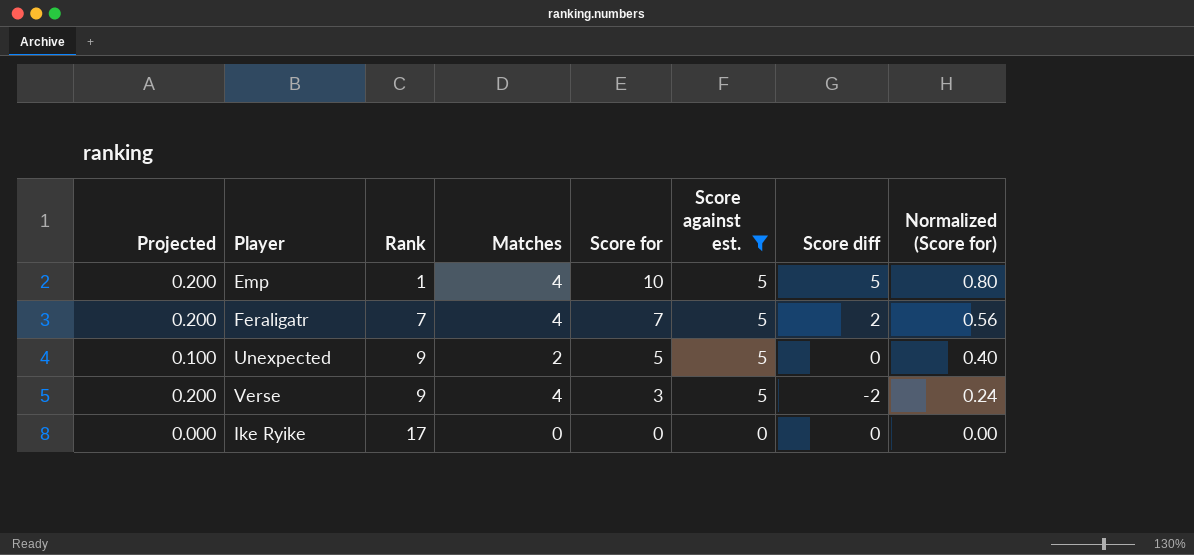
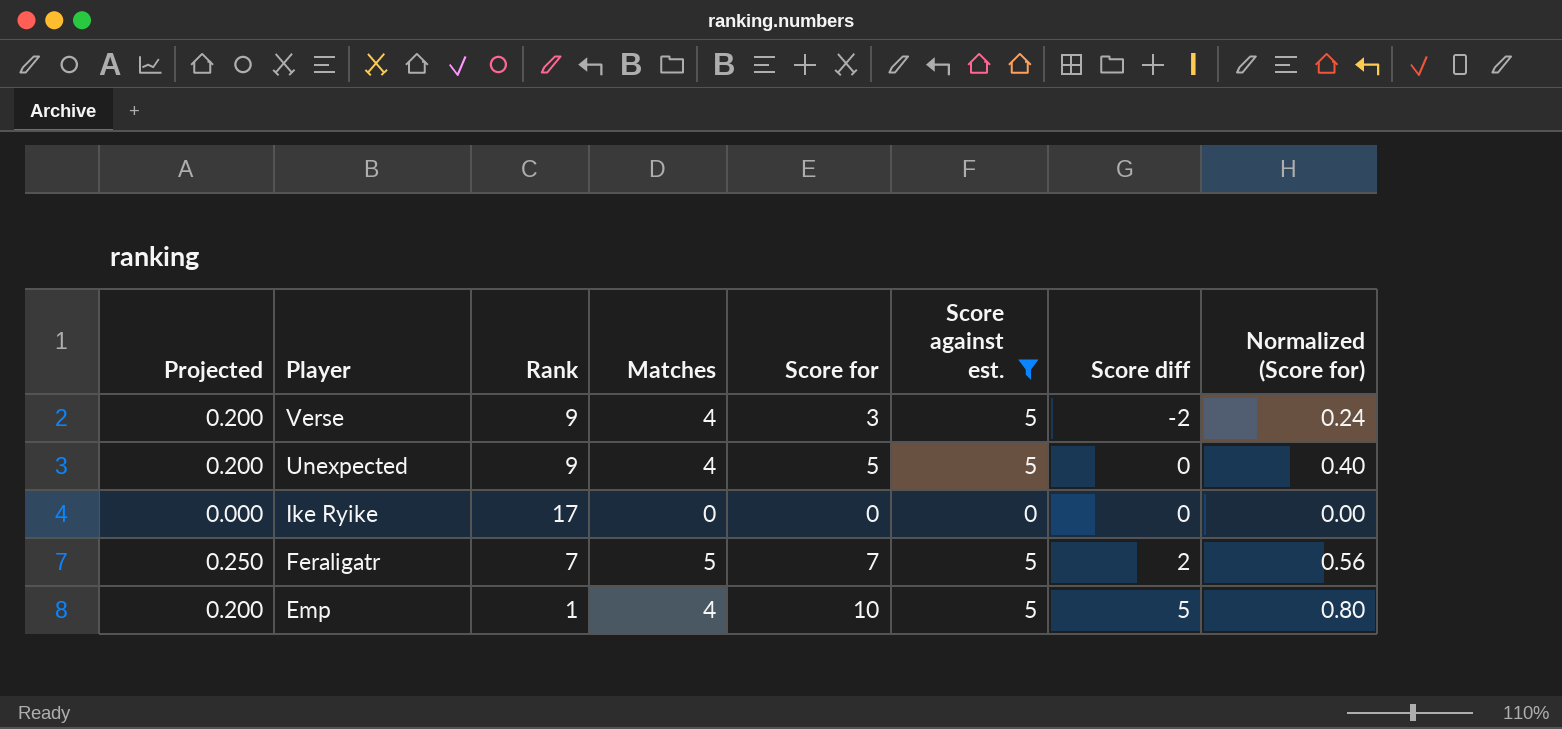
row order: Rank ascending -> Player descending
Unexpected | Projected: 0.100 -> 0.200
Unexpected | Matches: 2 -> 4
Feraligatr | Projected: 0.200 -> 0.250
Feraligatr | Matches: 4 -> 5

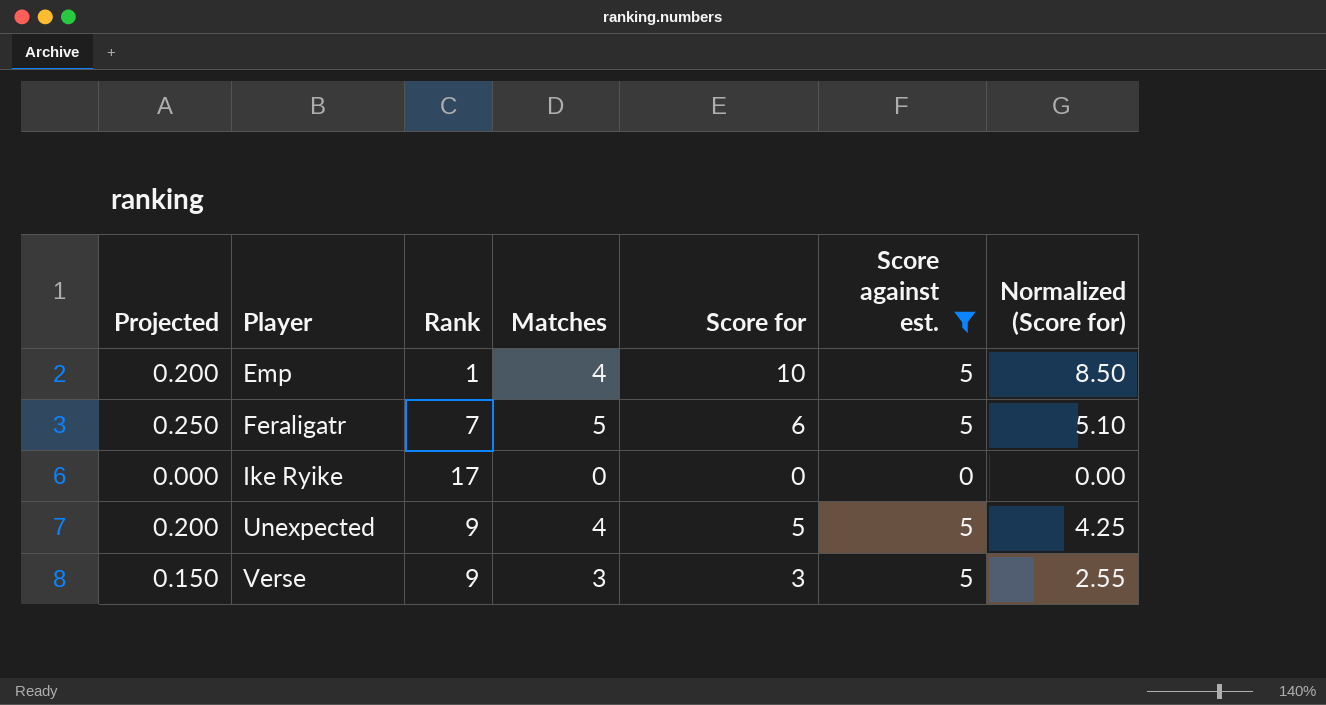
row order: Player descending -> Player ascending
column Score diff | formula: [Score for] - [Score against est.] -> none
column Normalized (Score for) | formula: [Score for] * 0.08 -> [Score for] * 0.85
Feraligatr | Score for: 7 -> 6
Verse | Projected: 0.200 -> 0.150
Verse | Matches: 4 -> 3

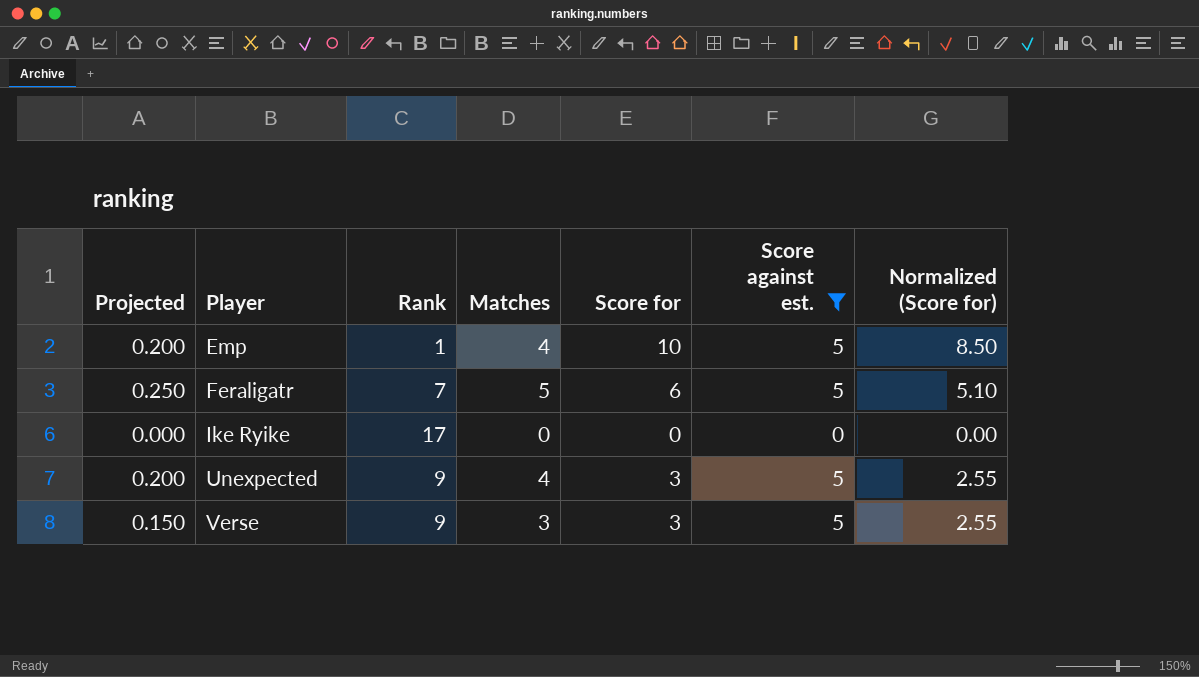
Unexpected | Score for: 5 -> 3
Unexpected | Normalized (Score for): 4.25 -> 2.55

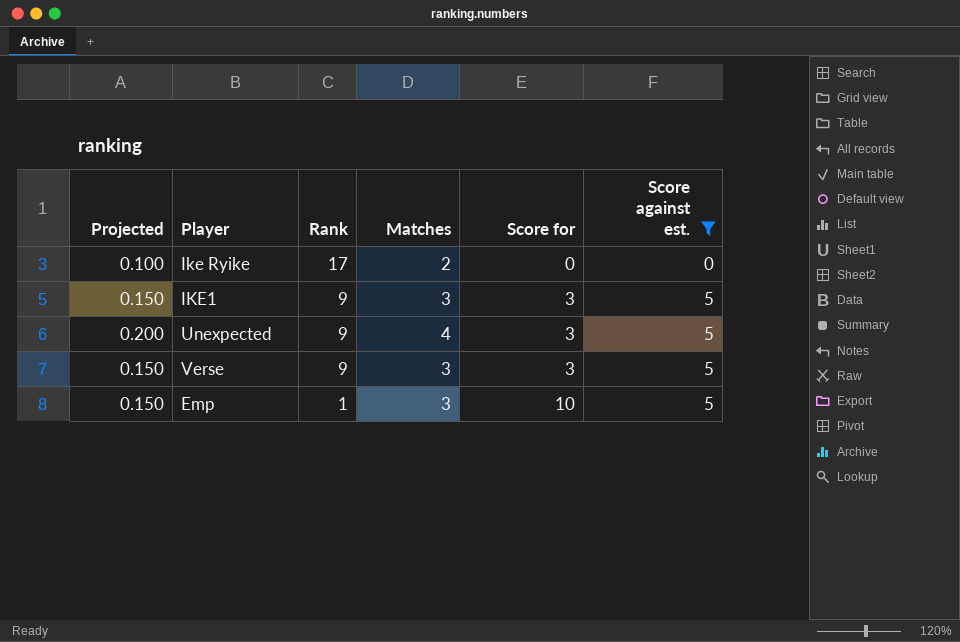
row order: Player ascending -> Rank descending
column Normalized (Score for) | formula: [Score for] * 0.85 -> none
row Feraligatr: 0.250 | 7 | 5 | 6 | 5 | 5.10 -> none
Ike Ryike | Projected: 0.000 -> 0.100
Ike Ryike | Matches: 0 -> 2
row IKE1: none -> 0.150 | 9 | 3 | 3 | 5
Emp | Projected: 0.200 -> 0.150
Emp | Matches: 4 -> 3

